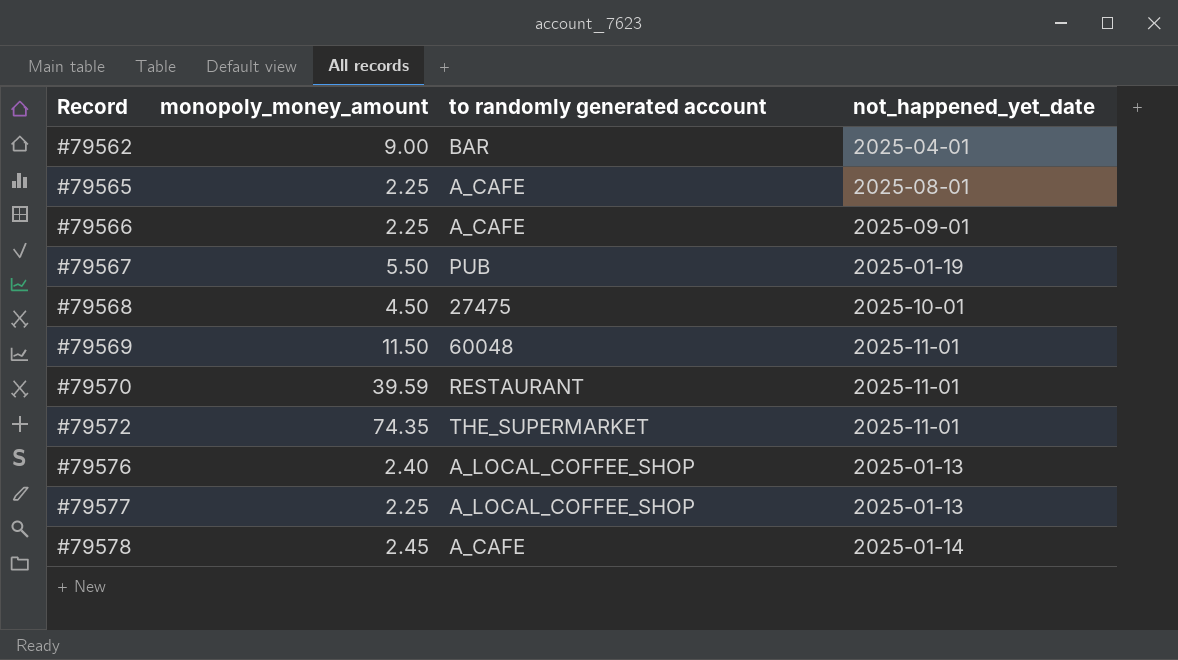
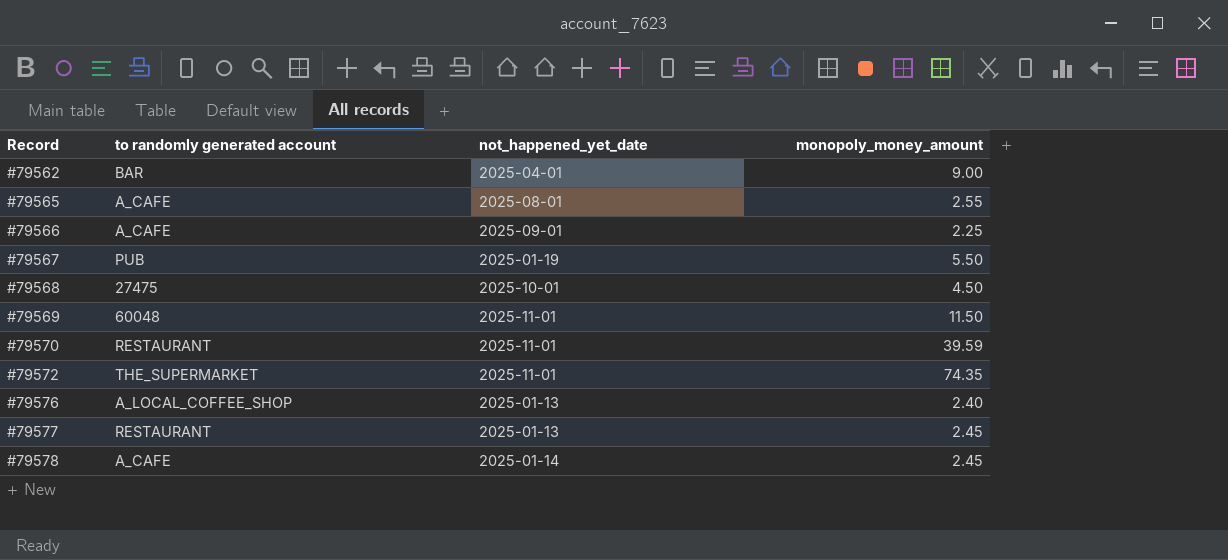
column monopoly_money_amount | position: 2 -> 4
#79565 | monopoly_money_amount: 2.25 -> 2.55
#79577 | to randomly generated account: A_LOCAL_COFFEE_SHOP -> RESTAURANT
#79577 | monopoly_money_amount: 2.25 -> 2.45

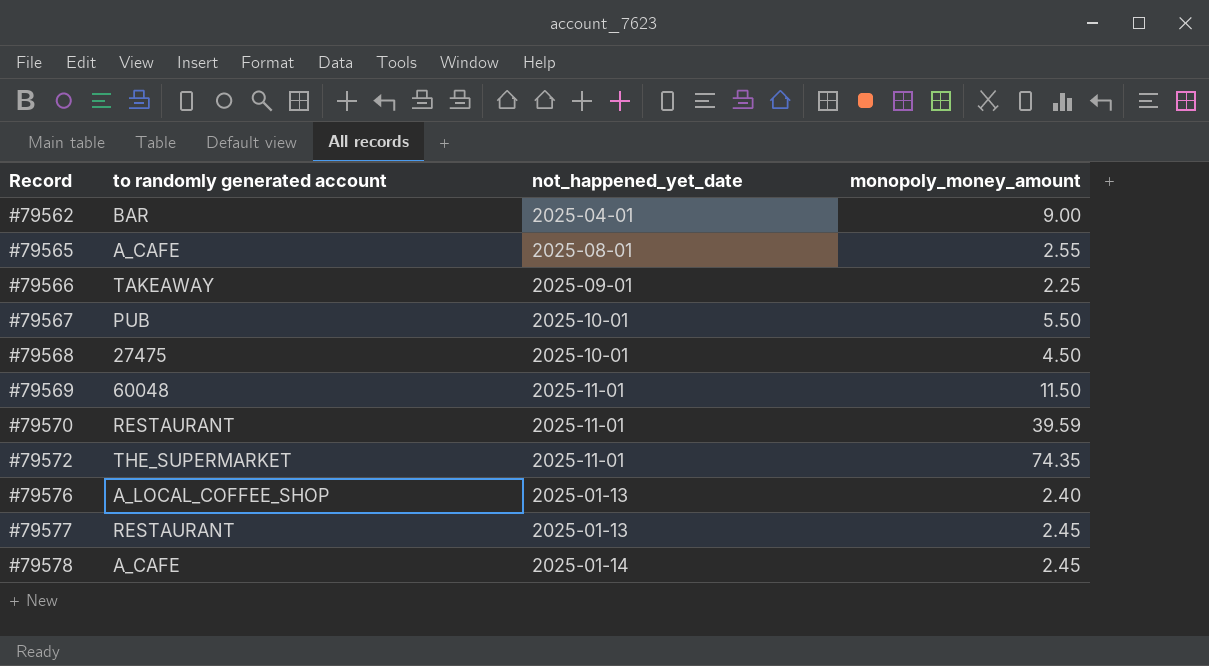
#79566 | to randomly generated account: A_CAFE -> TAKEAWAY
#79567 | not_happened_yet_date: 2025-01-19 -> 2025-10-01

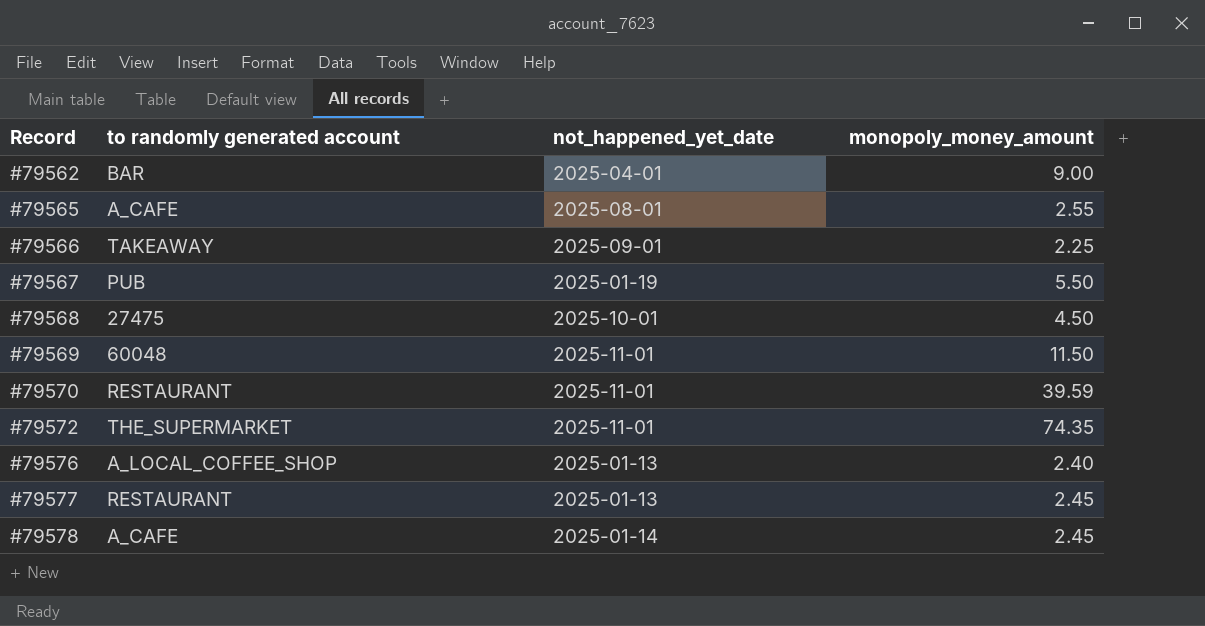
#79567 | not_happened_yet_date: 2025-10-01 -> 2025-01-19

